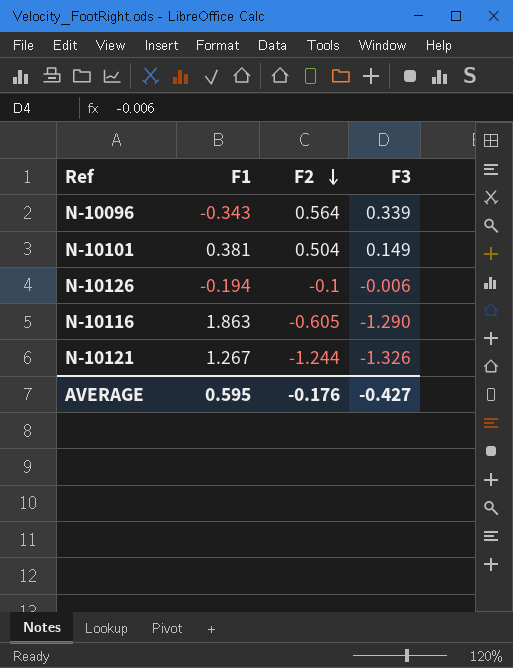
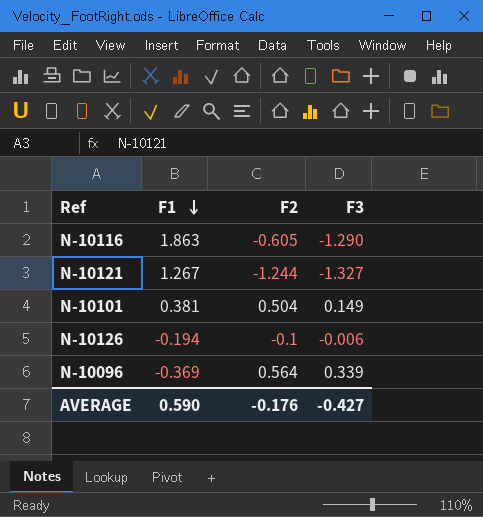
row order: F2 descending -> F1 descending
N-10121 | F3: -1.326 -> -1.327
N-10096 | F1: -0.343 -> -0.369
AVERAGE | F1: 0.595 -> 0.590

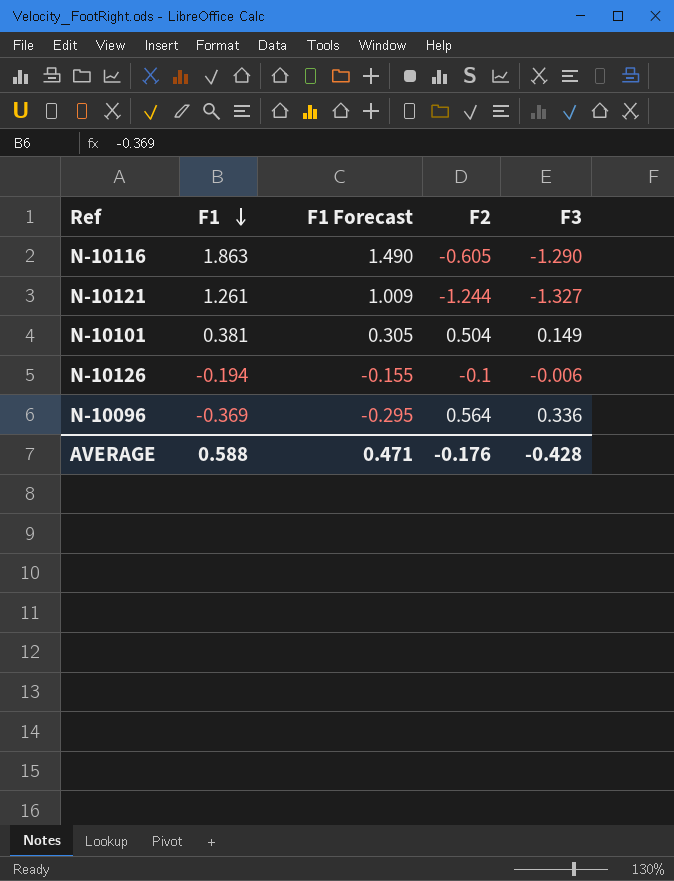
column F1 Forecast | formula: none -> [F1] * 0.8
N-10121 | F1: 1.267 -> 1.261
N-10096 | F3: 0.339 -> 0.336
AVERAGE | F1: 0.590 -> 0.588
AVERAGE | F3: -0.427 -> -0.428

